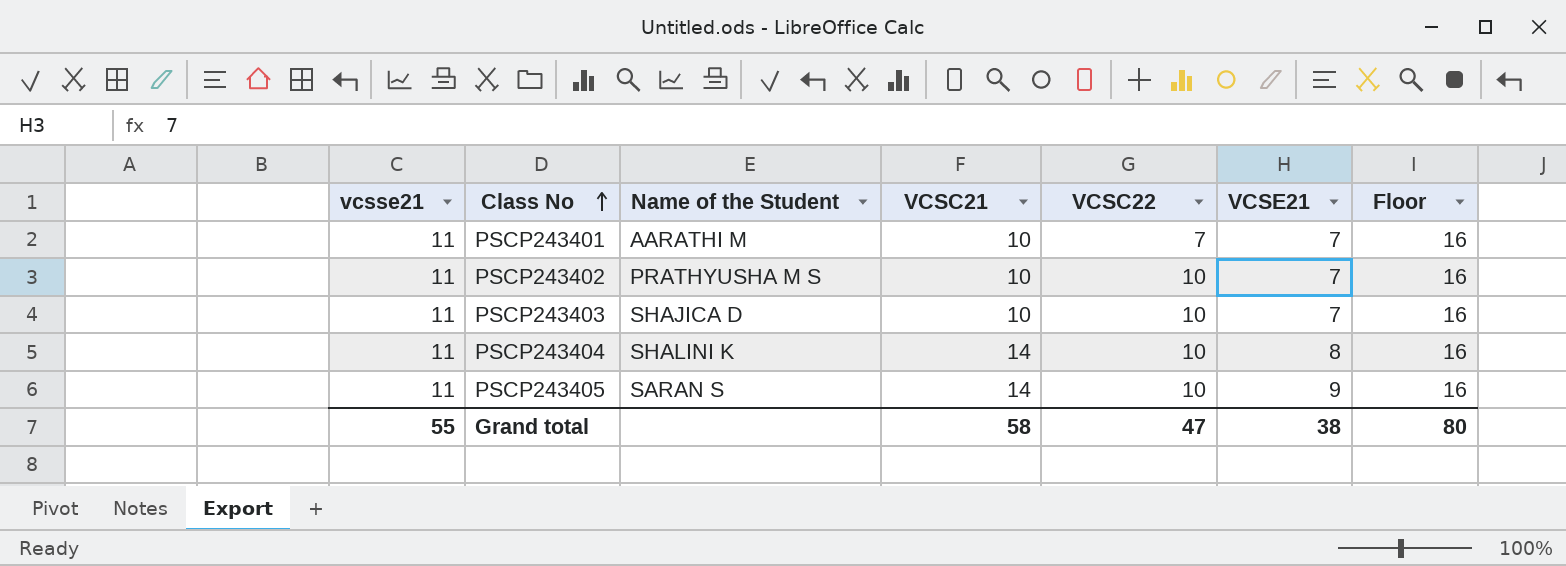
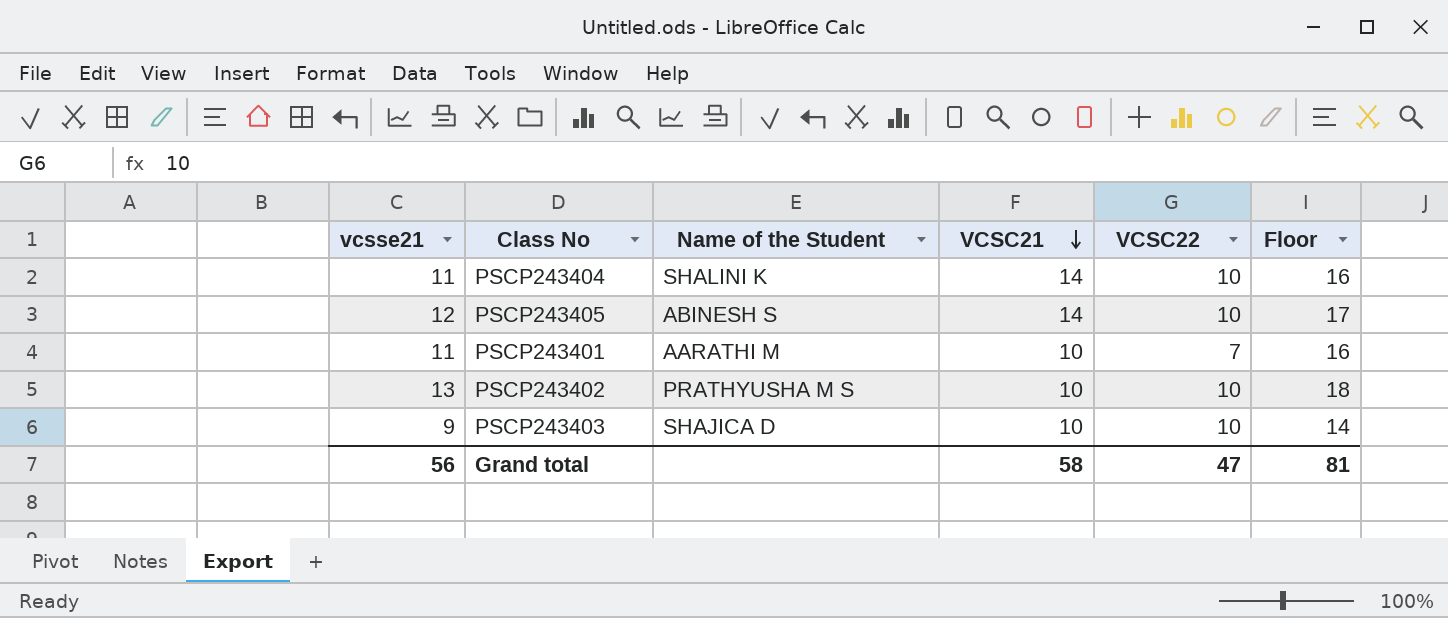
row order: Class No ascending -> VCSC21 descending
column VCSE21 | position: 6 -> none
PSCP243405 | vcsse21: 11 -> 12
PSCP243405 | Name of the Student: SARAN S -> ABINESH S
PSCP243405 | Floor: 16 -> 17
PSCP243402 | vcsse21: 11 -> 13
PSCP243402 | Floor: 16 -> 18
PSCP243403 | vcsse21: 11 -> 9
PSCP243403 | Floor: 16 -> 14
Grand total | vcsse21: 55 -> 56
Grand total | Floor: 80 -> 81

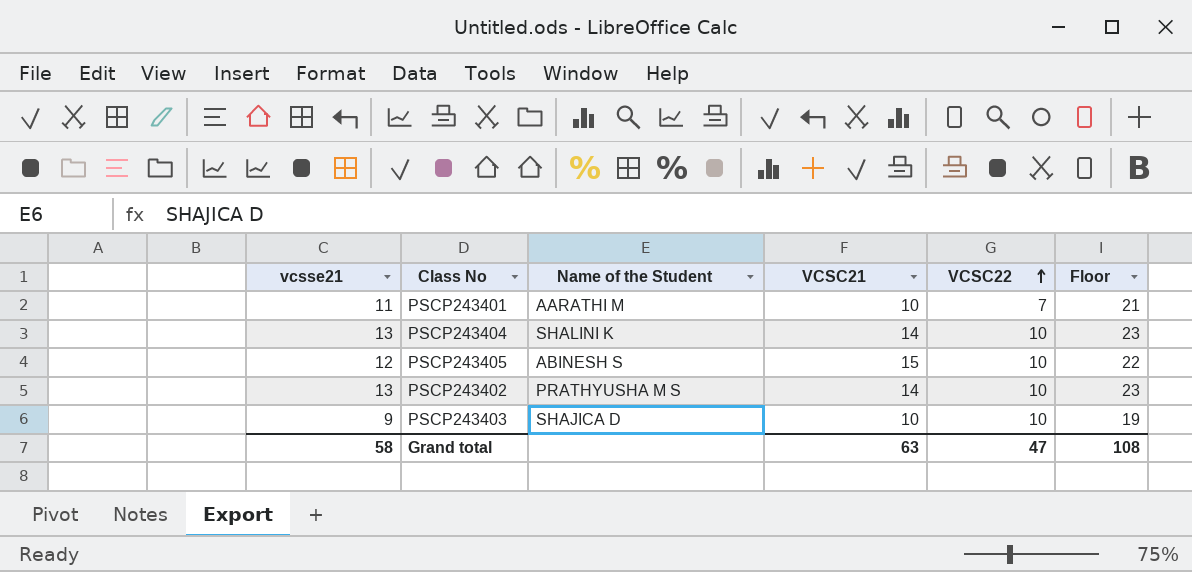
row order: VCSC21 descending -> VCSC22 ascending
column Floor | formula: [vcsse21] + 5 -> [vcsse21] + 10
PSCP243404 | vcsse21: 11 -> 13
PSCP243405 | VCSC21: 14 -> 15
PSCP243402 | VCSC21: 10 -> 14
Grand total | vcsse21: 56 -> 58
Grand total | VCSC21: 58 -> 63
Grand total | Floor: 81 -> 108

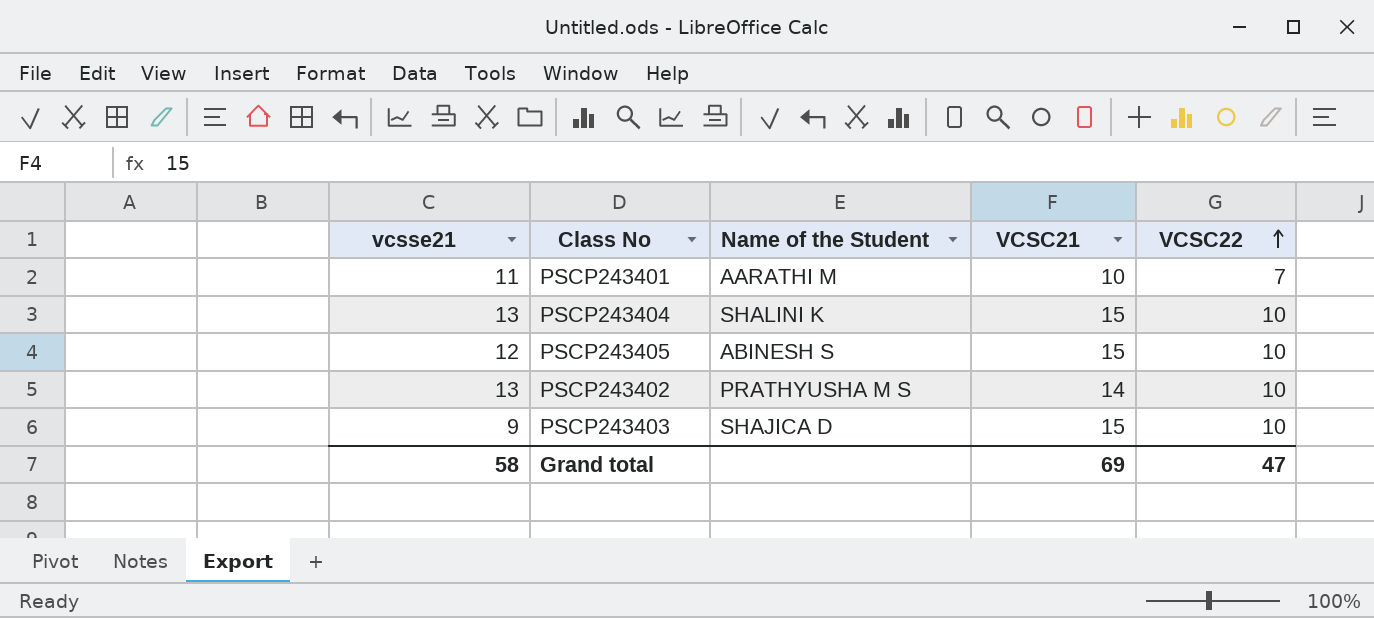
column Floor | formula: [vcsse21] + 10 -> none
PSCP243404 | VCSC21: 14 -> 15
PSCP243403 | VCSC21: 10 -> 15
Grand total | VCSC21: 63 -> 69

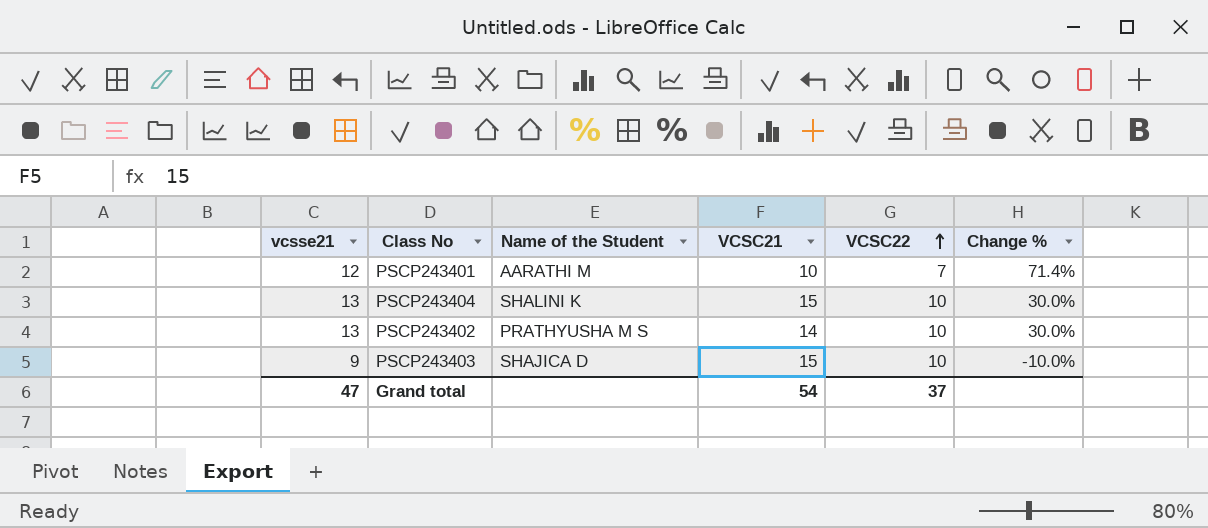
column Change % | formula: none -> ([vcsse21] - [VCSC22]) / [VCSC22]
row PSCP243405: 12 | ABINESH S | 15 | 10 -> none
PSCP243401 | vcsse21: 11 -> 12
Grand total | vcsse21: 58 -> 47
Grand total | VCSC21: 69 -> 54
Grand total | VCSC22: 47 -> 37

